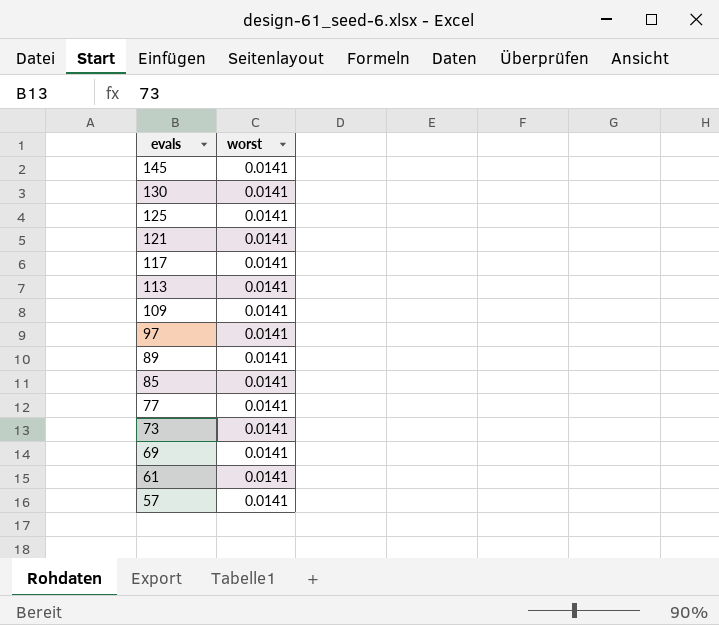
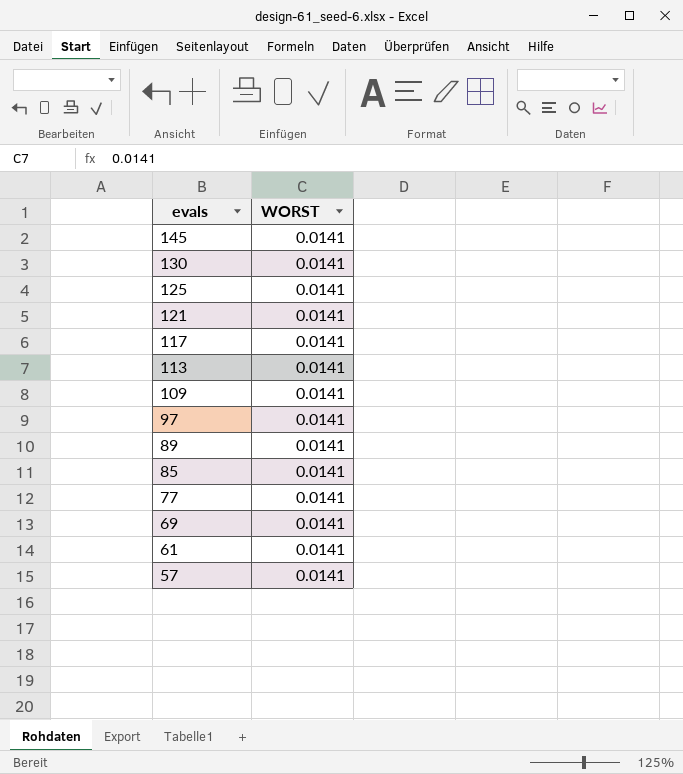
column name: worst -> WORST
row 73: 0.0141 -> none

